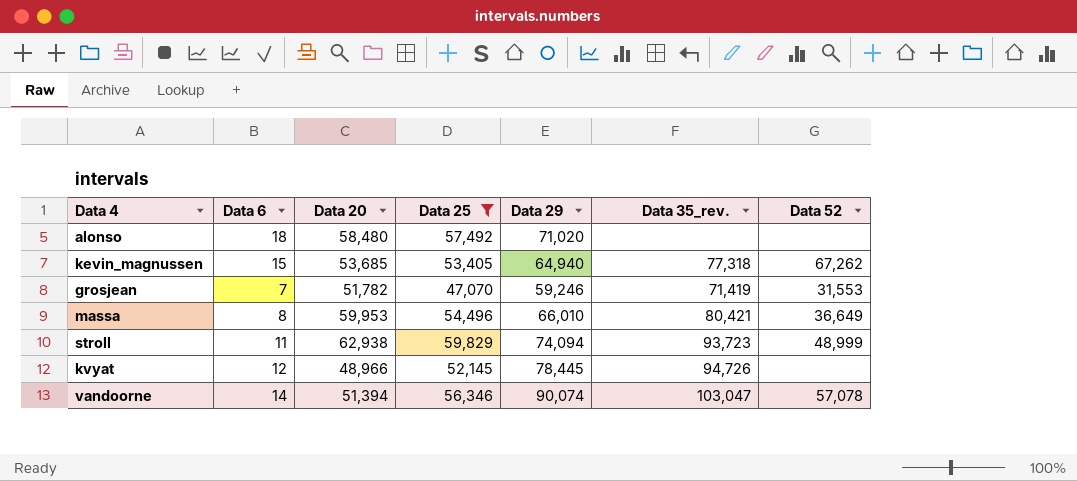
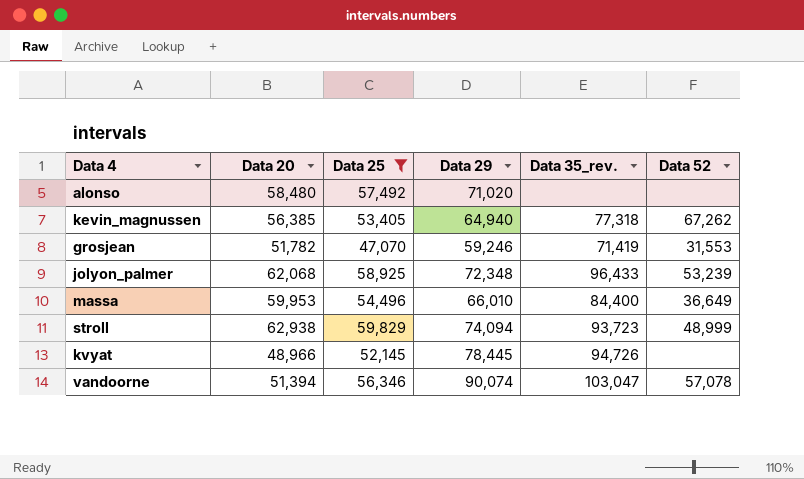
column Data 6 | position: 2 -> none
kevin_magnussen | Data 20: 53,685 -> 56,385
row jolyon_palmer: none -> 62,068 | 58,925 | 72,348 | 96,433 | 53,239
massa | Data 35_rev.: 80,421 -> 84,400

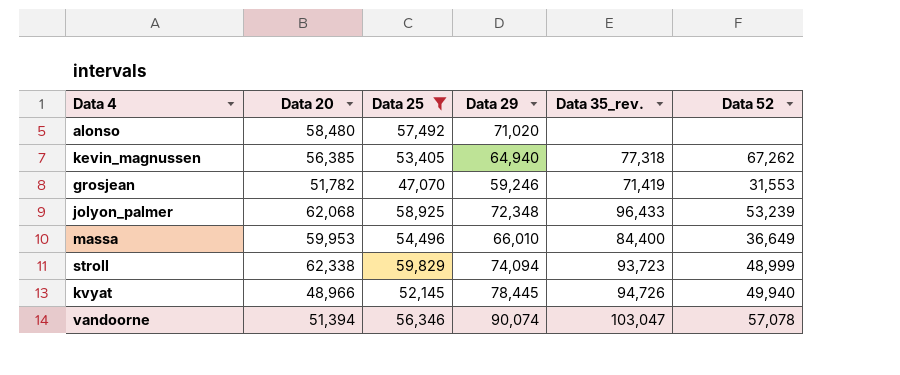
stroll | Data 20: 62,938 -> 62,338
kvyat | Data 52: none -> 49,940

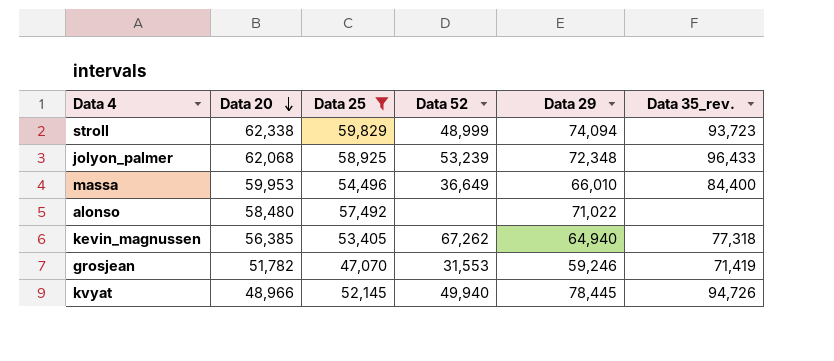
row order: none -> Data 20 descending
column Data 52 | position: 6 -> 4
row vandoorne: 51,394 | 56,346 | 90,074 | 103,047 | 57,078 -> none
alonso | Data 29: 71,020 -> 71,022

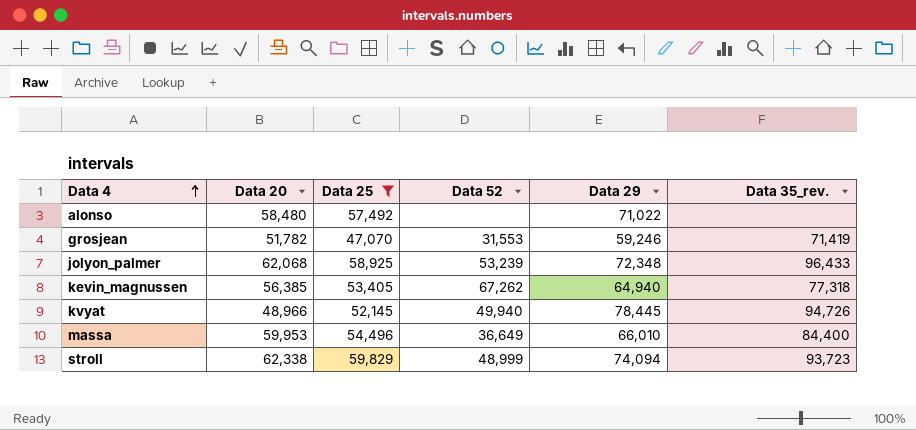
row order: Data 20 descending -> Data 4 ascending

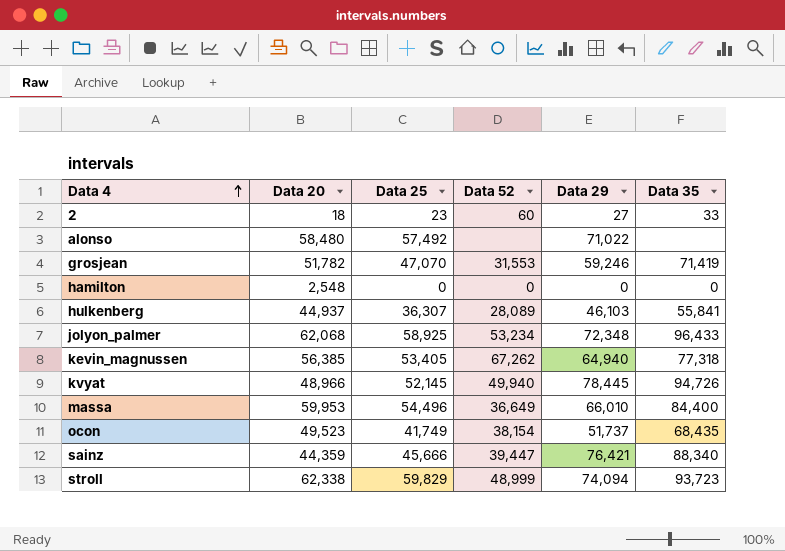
filter: Data 25 >= 47,070 -> none
column name: Data 35_rev. -> Data 35
jolyon_palmer | Data 52: 53,239 -> 53,234

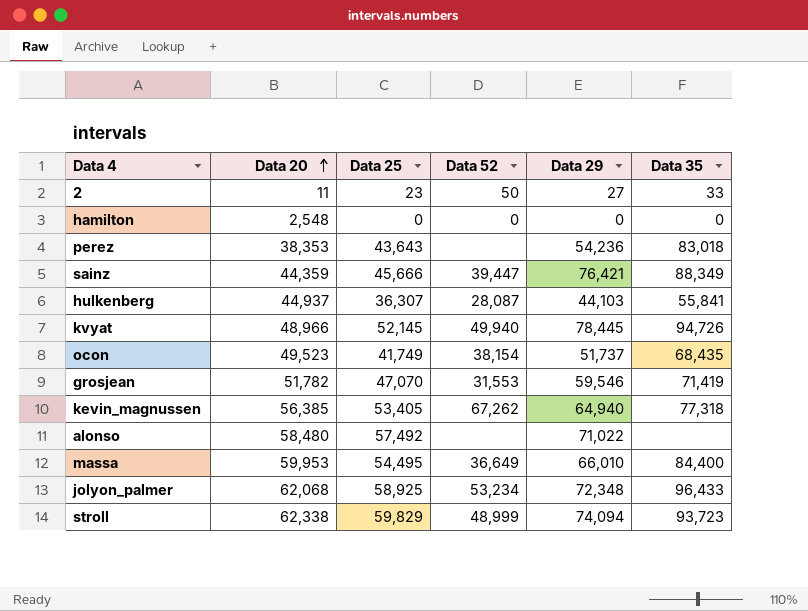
row order: Data 4 ascending -> Data 20 ascending
2 | Data 20: 18 -> 11
2 | Data 52: 60 -> 50
row perez: none -> 38,353 | 43,643 | none | 54,236 | 83,018
sainz | Data 35: 88,340 -> 88,349
hulkenberg | Data 52: 28,089 -> 28,087
hulkenberg | Data 29: 46,103 -> 44,103
grosjean | Data 29: 59,246 -> 59,546
massa | Data 25: 54,496 -> 54,495

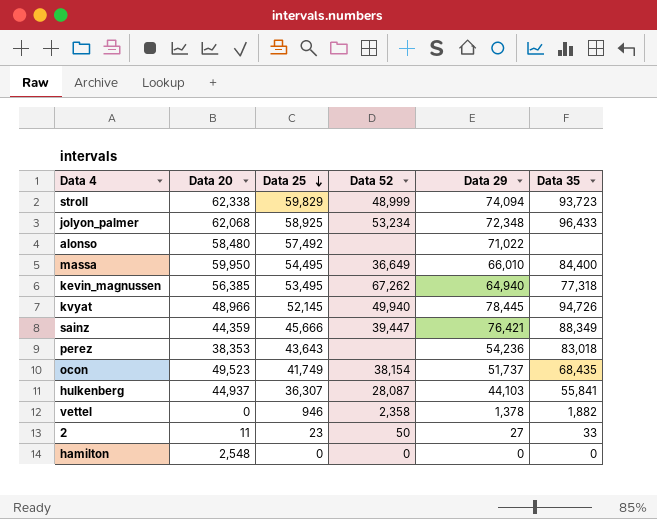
row order: Data 20 ascending -> Data 25 descending
row grosjean: 51,782 | 47,070 | 31,553 | 59,546 | 71,419 -> none
massa | Data 20: 59,953 -> 59,950
kevin_magnussen | Data 25: 53,405 -> 53,495
row vettel: none -> 0 | 946 | 2,358 | 1,378 | 1,882

